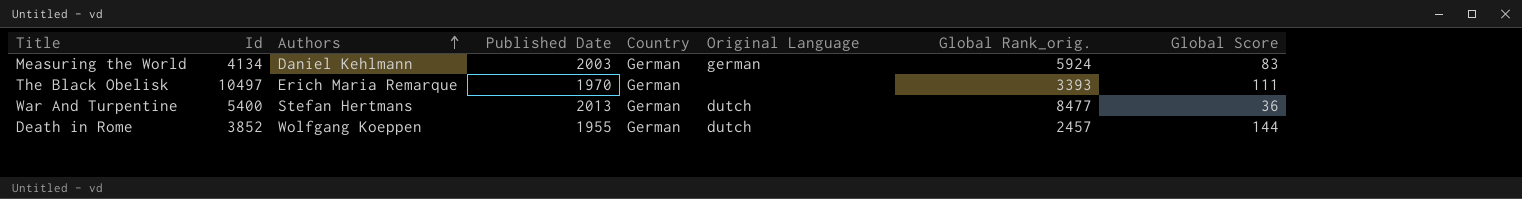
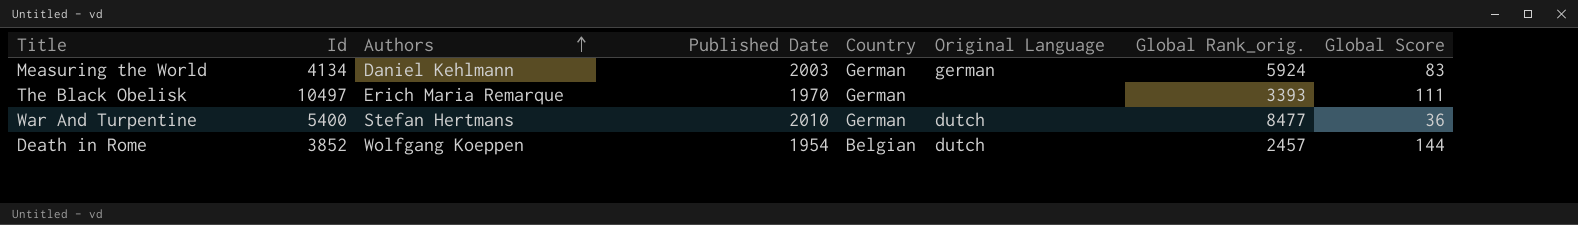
War And Turpentine | Published Date: 2013 -> 2010
Death in Rome | Published Date: 1955 -> 1954
Death in Rome | Country: German -> Belgian

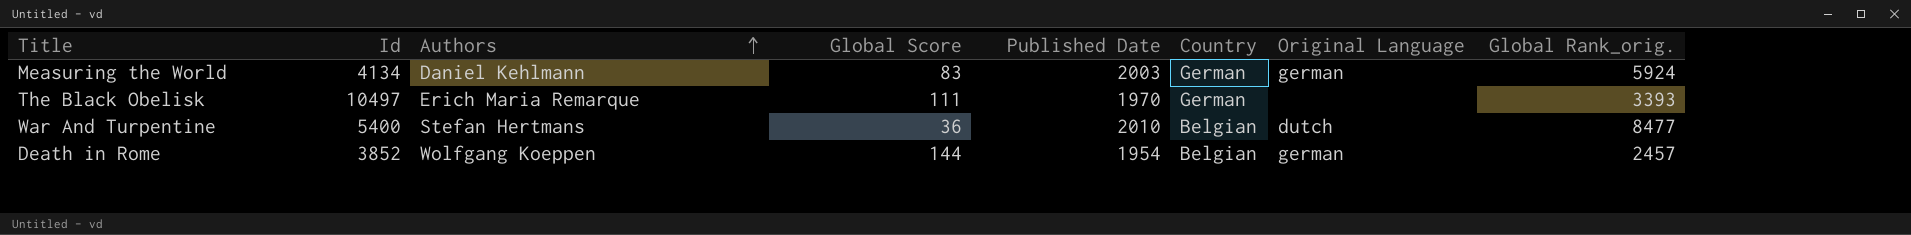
column Global Score | position: 8 -> 4
War And Turpentine | Country: German -> Belgian
Death in Rome | Original Language: dutch -> german

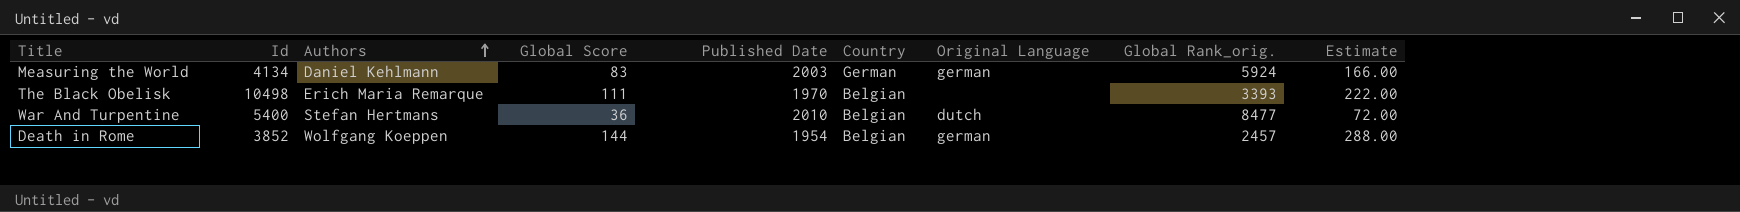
column Estimate | formula: none -> [Global Score] * 2
The Black Obelisk | Id: 10497 -> 10498
The Black Obelisk | Country: German -> Belgian

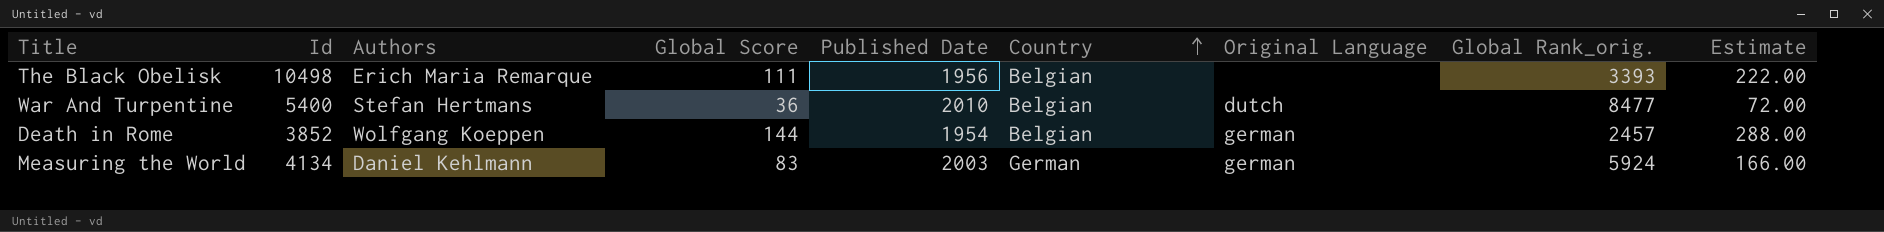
row order: Authors ascending -> Country ascending
The Black Obelisk | Published Date: 1970 -> 1956

